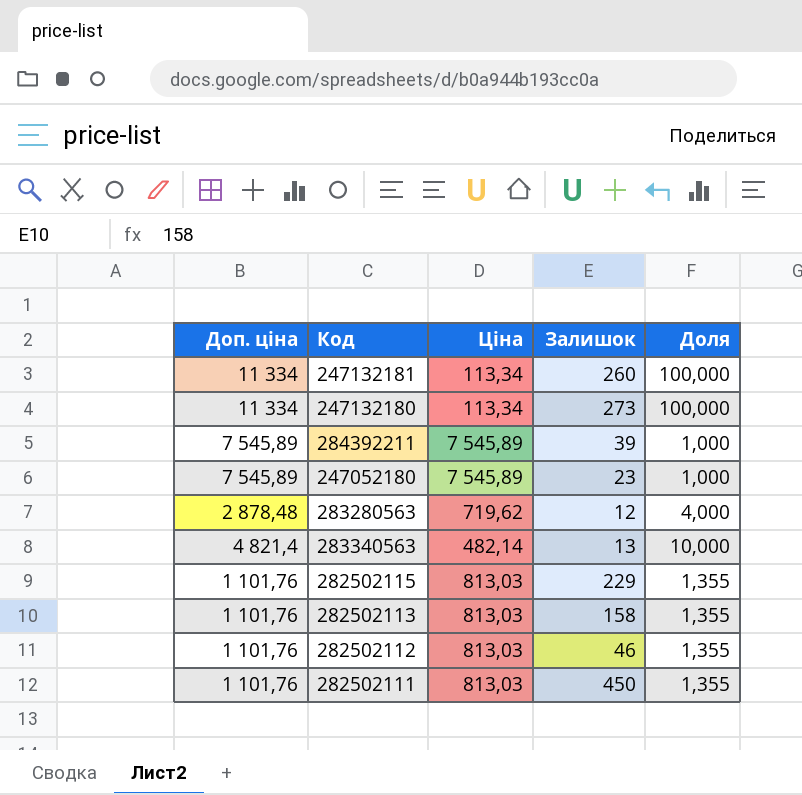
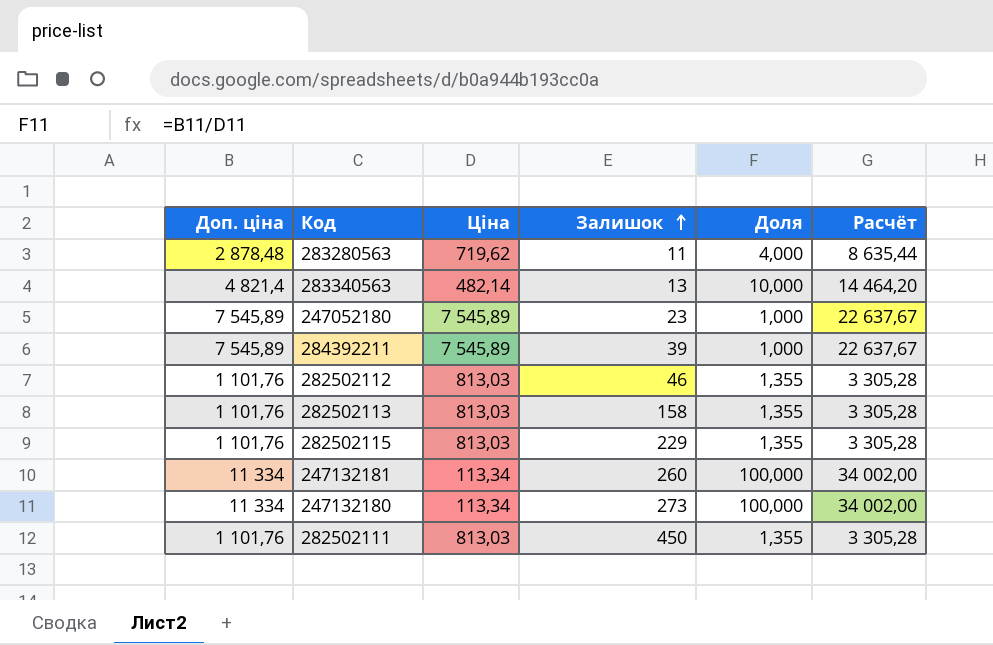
row order: none -> Залишок ascending
column Расчёт | formula: none -> [Доп. ціна] * 3
283280563 | Залишок: 12 -> 11

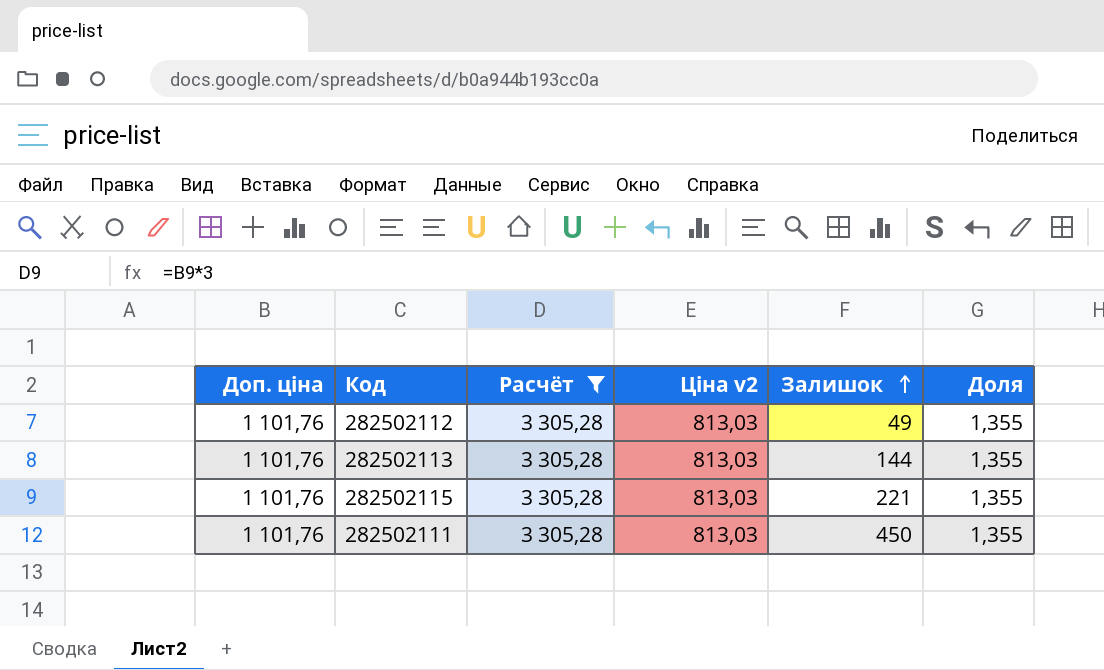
filter: none -> Расчёт = 3 305,28
column Расчёт | position: 6 -> 3
column name: Ціна -> Ціна v2
282502112 | Залишок: 46 -> 49
282502113 | Залишок: 158 -> 144
282502115 | Залишок: 229 -> 221

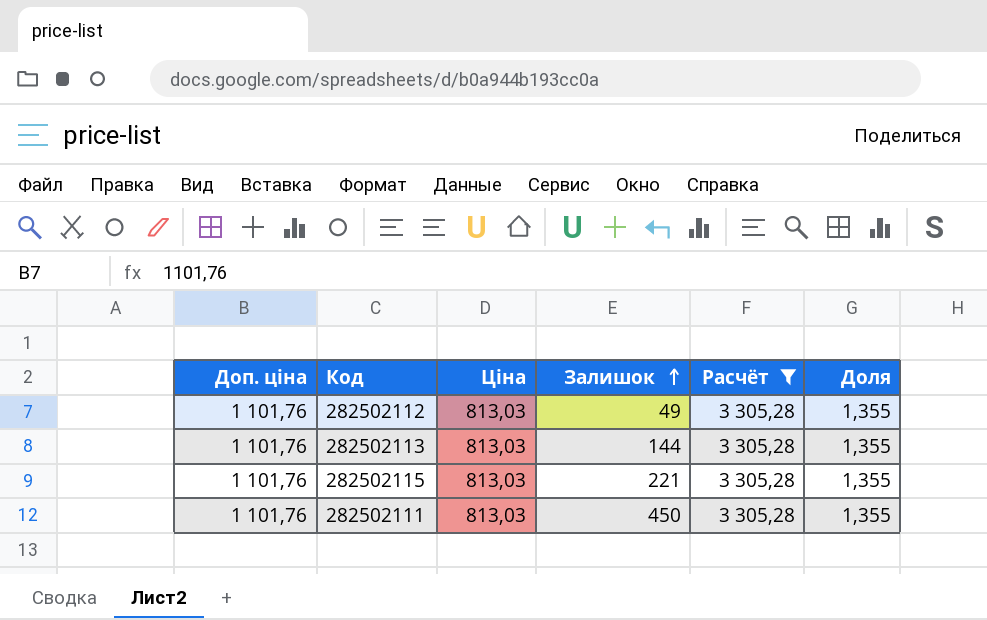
column name: Ціна v2 -> Ціна
column Расчёт | position: 3 -> 5

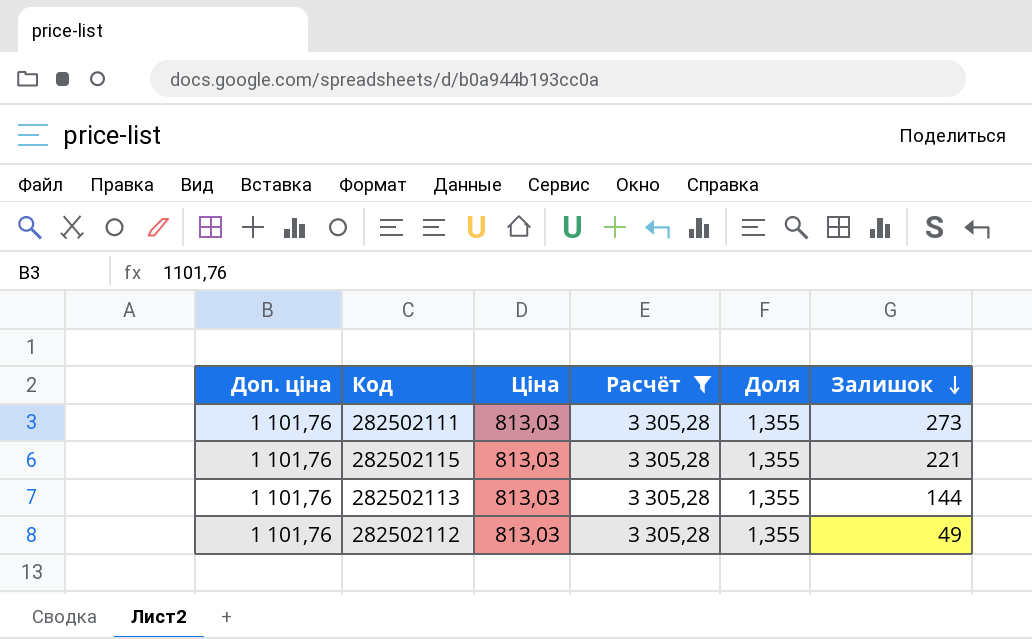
row order: Залишок ascending -> Залишок descending
column Залишок | position: 4 -> 6
282502111 | Залишок: 450 -> 273

